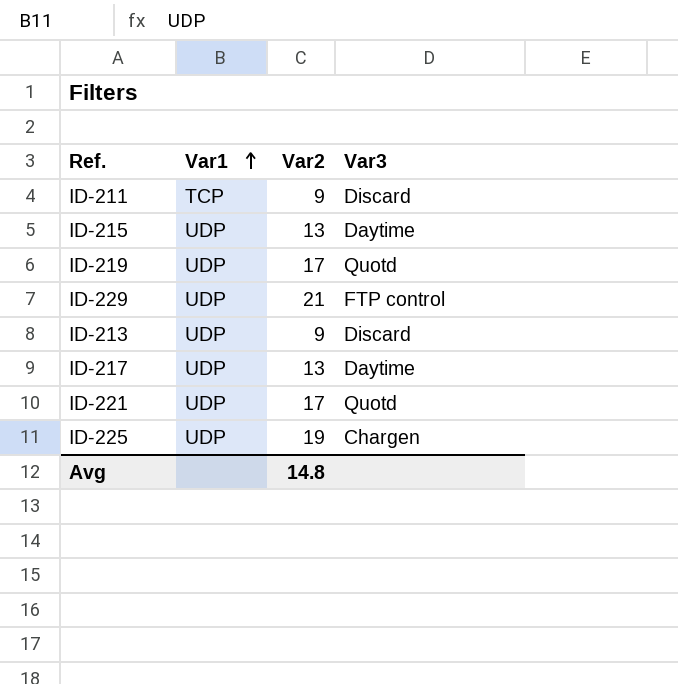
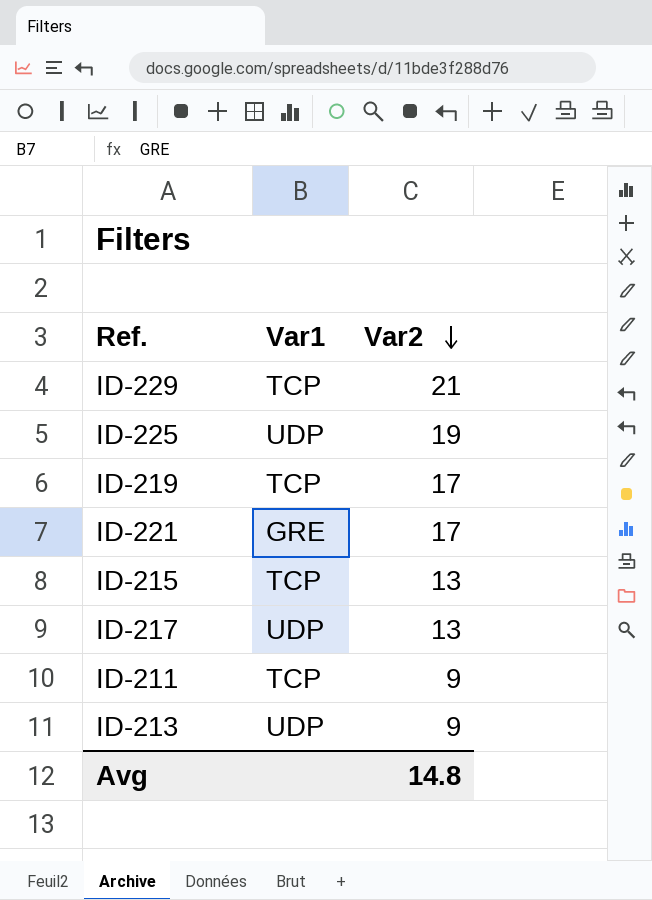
row order: Var1 ascending -> Var2 descending
column Var3 | position: 4 -> none
ID-229 | Var1: UDP -> TCP
ID-219 | Var1: UDP -> TCP
ID-221 | Var1: UDP -> GRE
ID-215 | Var1: UDP -> TCP

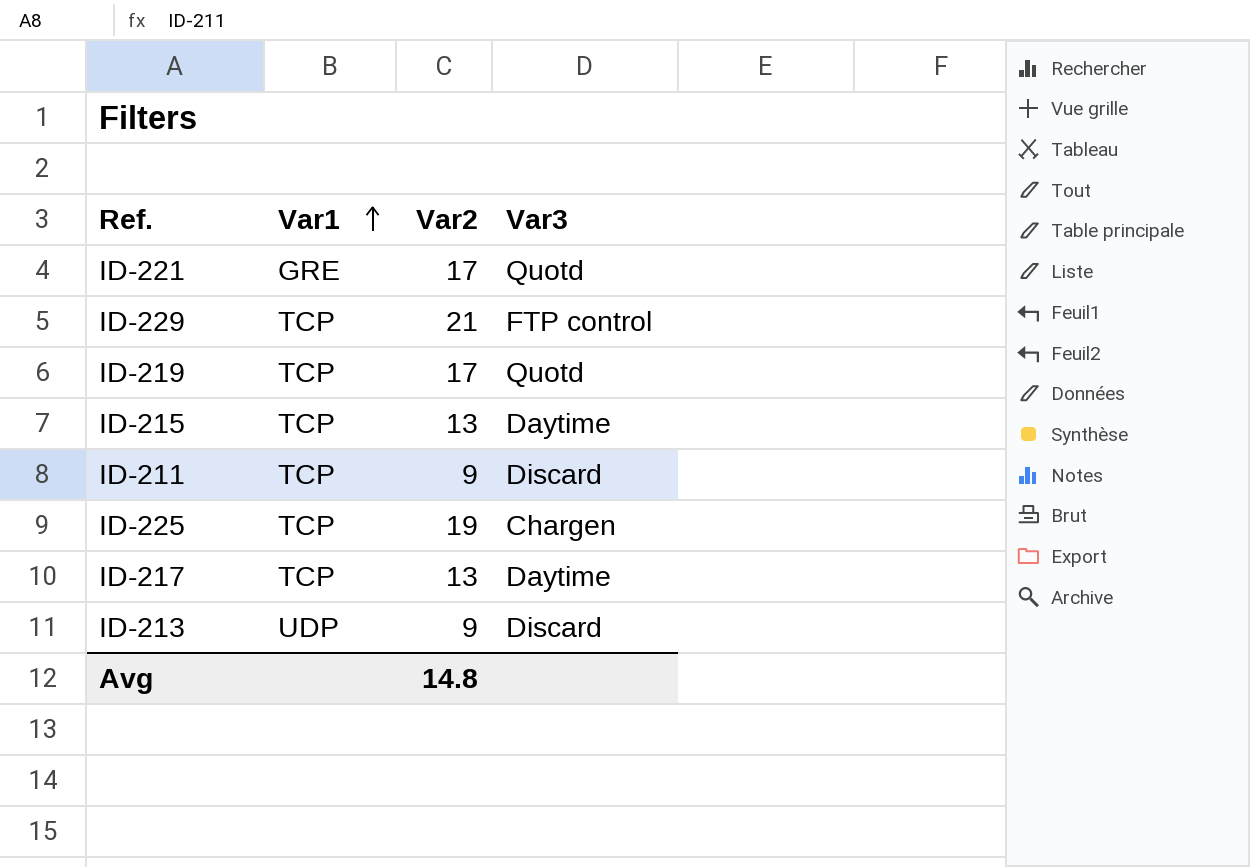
row order: Var2 descending -> Var1 ascending
column Var3 | position: none -> 4
ID-225 | Var1: UDP -> TCP
ID-217 | Var1: UDP -> TCP

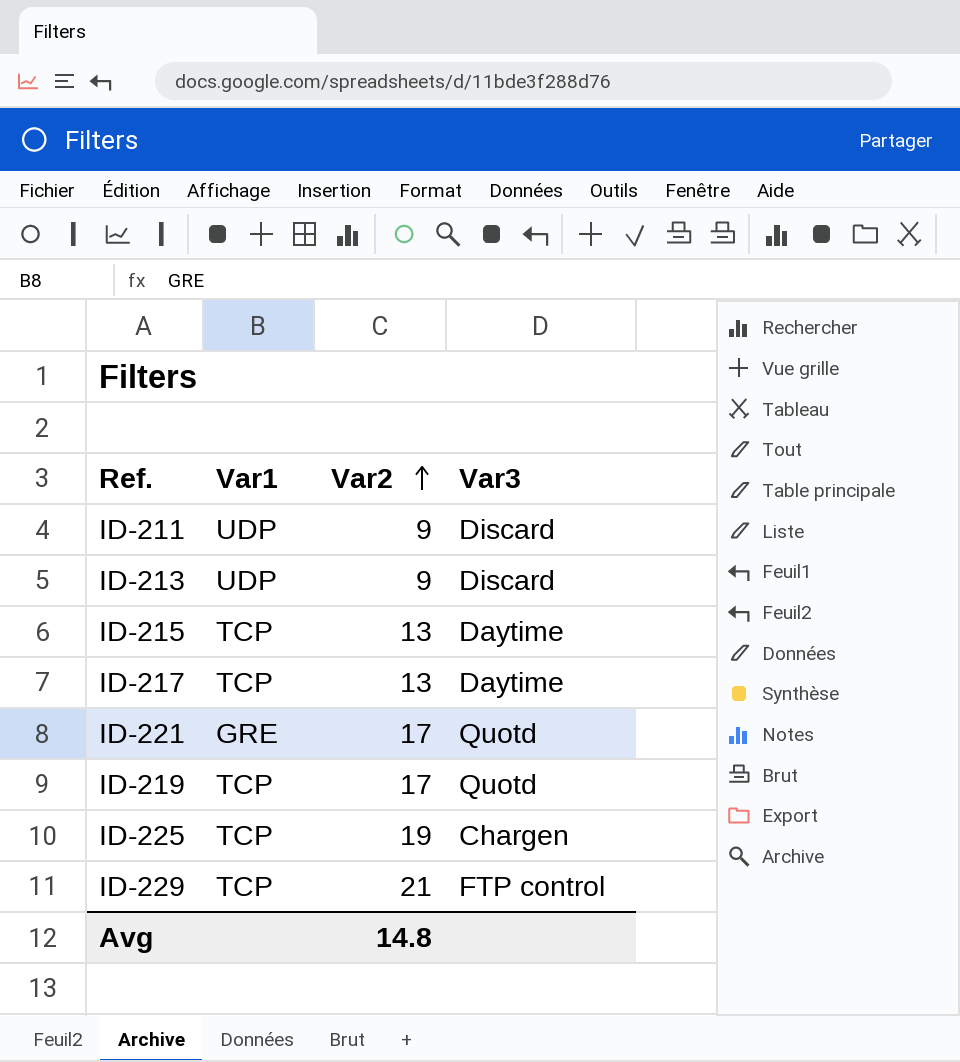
row order: Var1 ascending -> Var2 ascending
ID-211 | Var1: TCP -> UDP

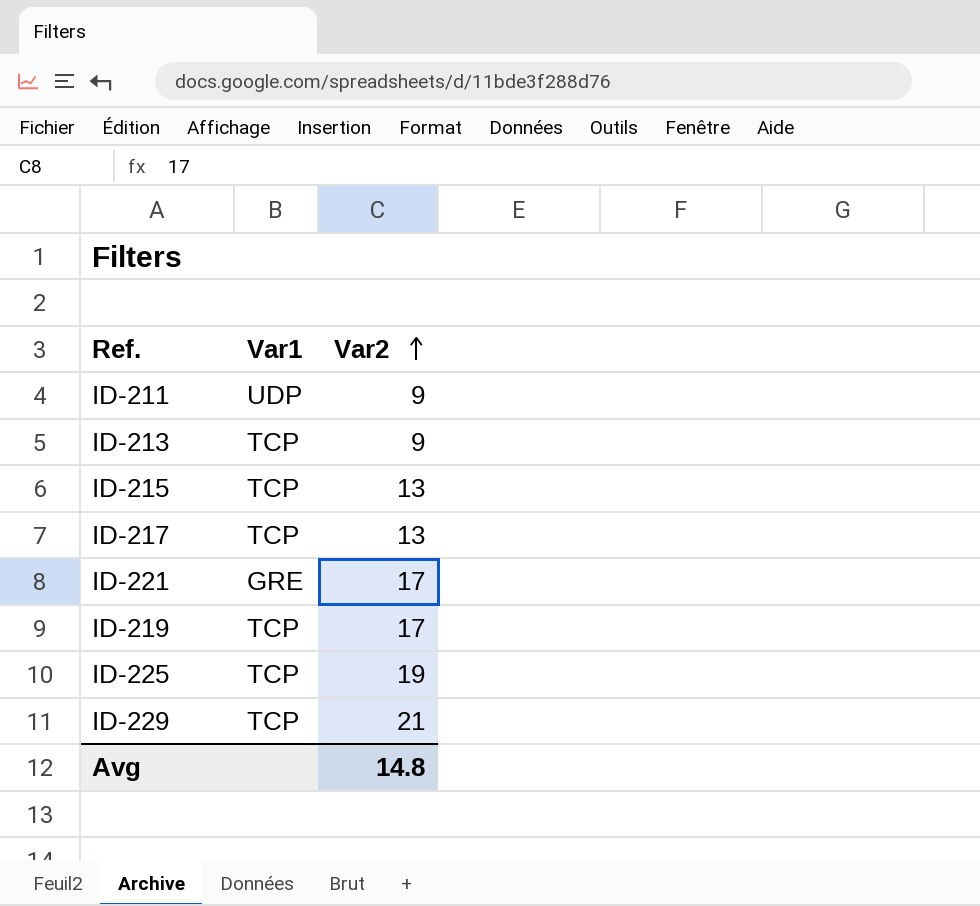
column Var3 | position: 4 -> none
ID-213 | Var1: UDP -> TCP

